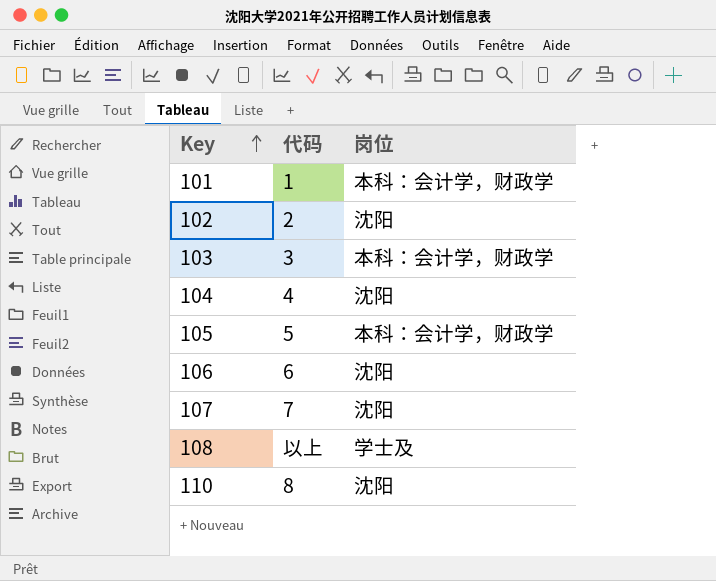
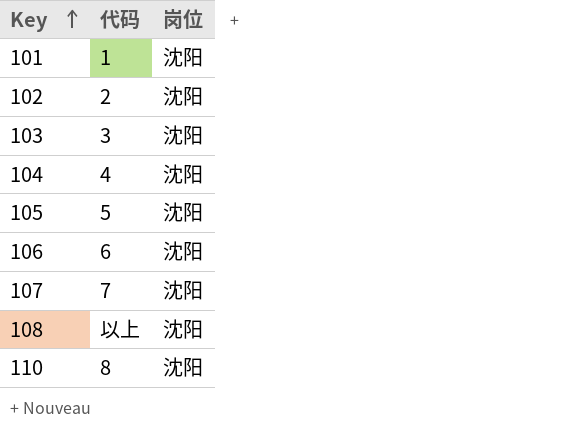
101 | 岗位: 本科：会计学，财政学 -> 沈阳
103 | 岗位: 本科：会计学，财政学 -> 沈阳
105 | 岗位: 本科：会计学，财政学 -> 沈阳
108 | 岗位: 学士及 -> 沈阳

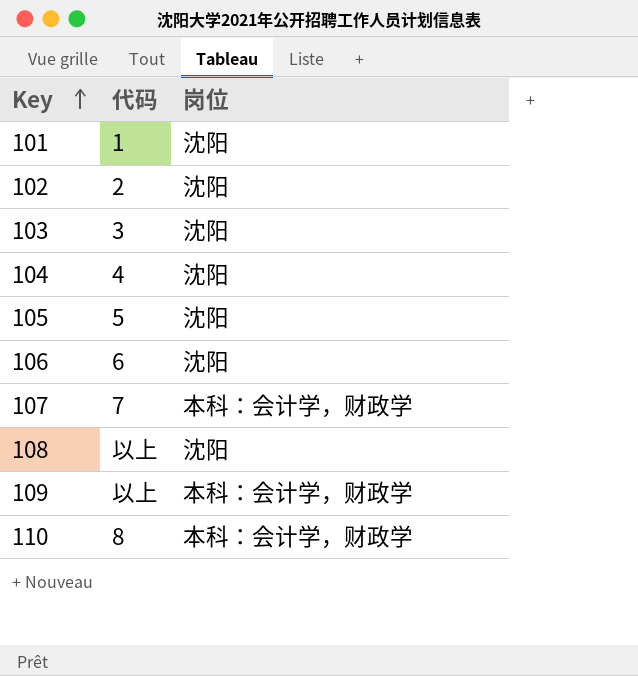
107 | 岗位: 沈阳 -> 本科：会计学，财政学
row 109: none -> 以上 | 本科：会计学，财政学
110 | 岗位: 沈阳 -> 本科：会计学，财政学

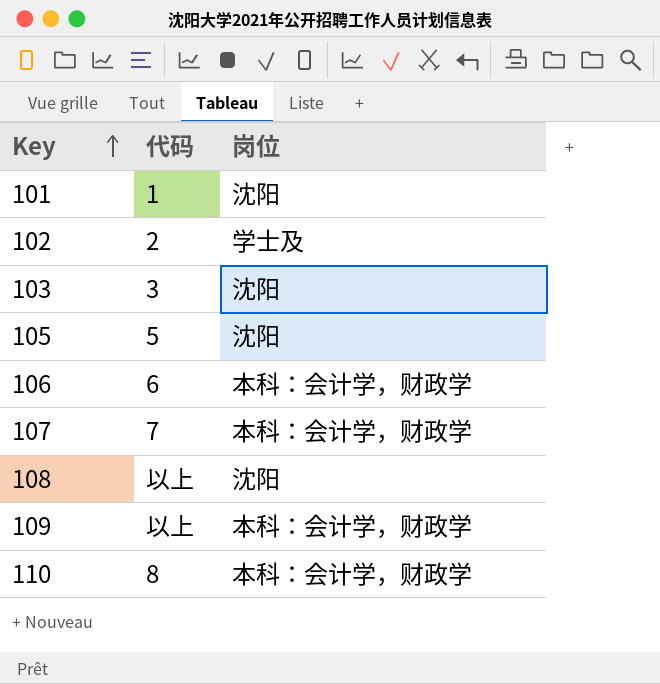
row 104: 4 | 沈阳 -> none
102 | 岗位: 沈阳 -> 学士及
106 | 岗位: 沈阳 -> 本科：会计学，财政学

